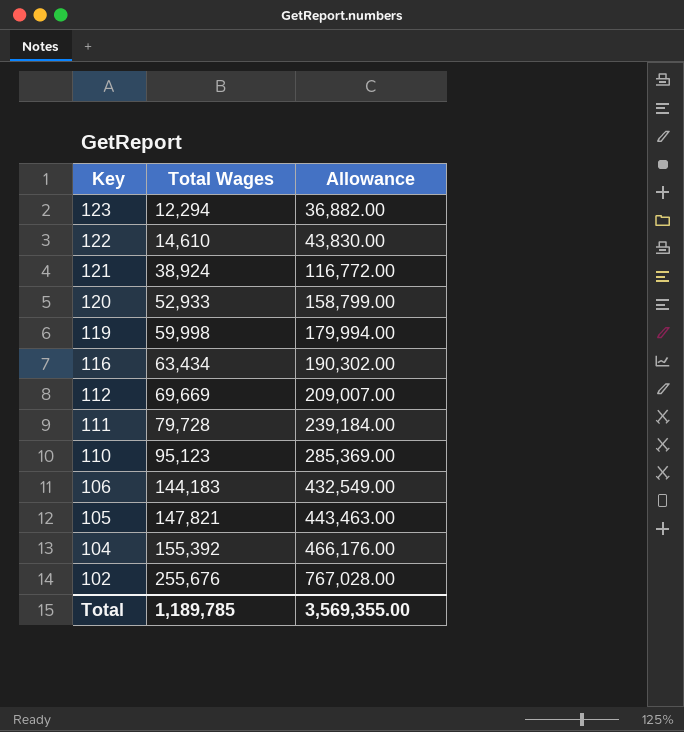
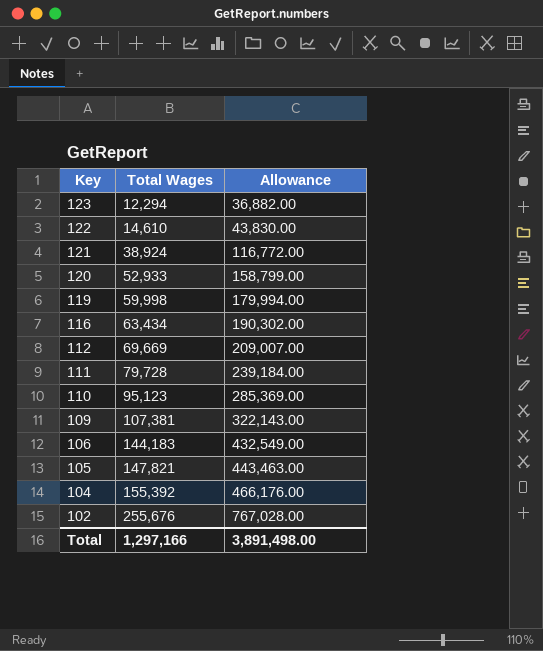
row 109: none -> 107,381 | 322,143.00
Total | Total Wages: 1,189,785 -> 1,297,166
Total | Allowance: 3,569,355.00 -> 3,891,498.00

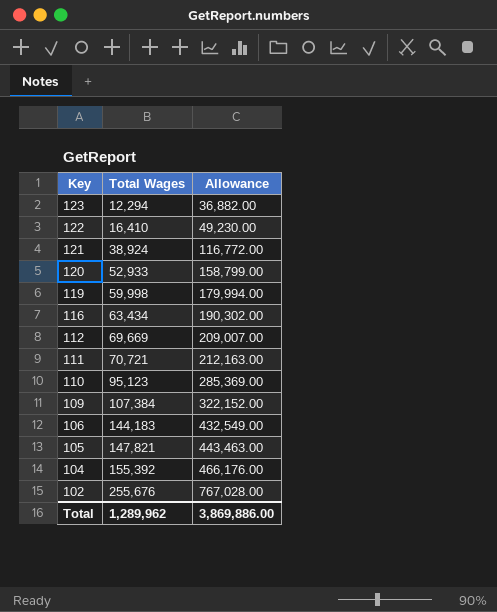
122 | Total Wages: 14,610 -> 16,410
122 | Allowance: 43,830.00 -> 49,230.00
111 | Total Wages: 79,728 -> 70,721
111 | Allowance: 239,184.00 -> 212,163.00
109 | Total Wages: 107,381 -> 107,384
109 | Allowance: 322,143.00 -> 322,152.00
Total | Total Wages: 1,297,166 -> 1,289,962
Total | Allowance: 3,891,498.00 -> 3,869,886.00

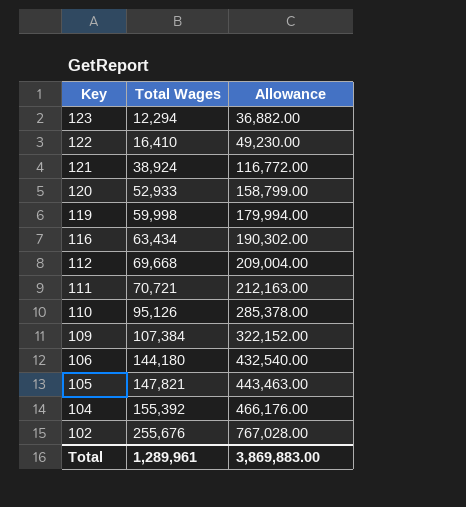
112 | Total Wages: 69,669 -> 69,668
112 | Allowance: 209,007.00 -> 209,004.00
110 | Total Wages: 95,123 -> 95,126
110 | Allowance: 285,369.00 -> 285,378.00
106 | Total Wages: 144,183 -> 144,180
106 | Allowance: 432,549.00 -> 432,540.00
Total | Total Wages: 1,289,962 -> 1,289,961
Total | Allowance: 3,869,886.00 -> 3,869,883.00

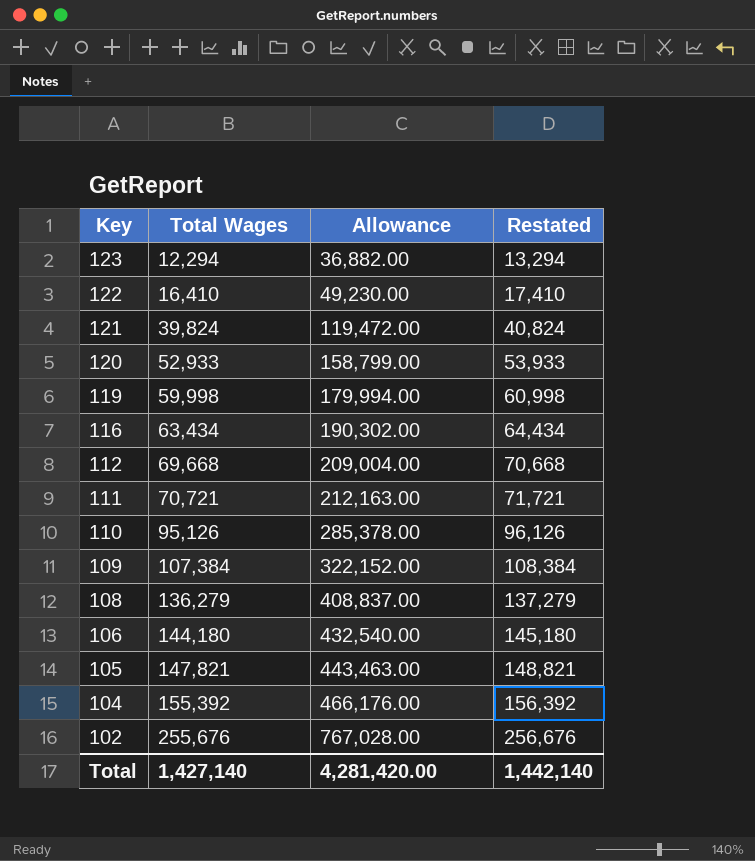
column Restated | formula: none -> [Total Wages] + 1000
121 | Total Wages: 38,924 -> 39,824
121 | Allowance: 116,772.00 -> 119,472.00
row 108: none -> 136,279 | 408,837.00 | 137,279
Total | Total Wages: 1,289,961 -> 1,427,140
Total | Allowance: 3,869,883.00 -> 4,281,420.00

